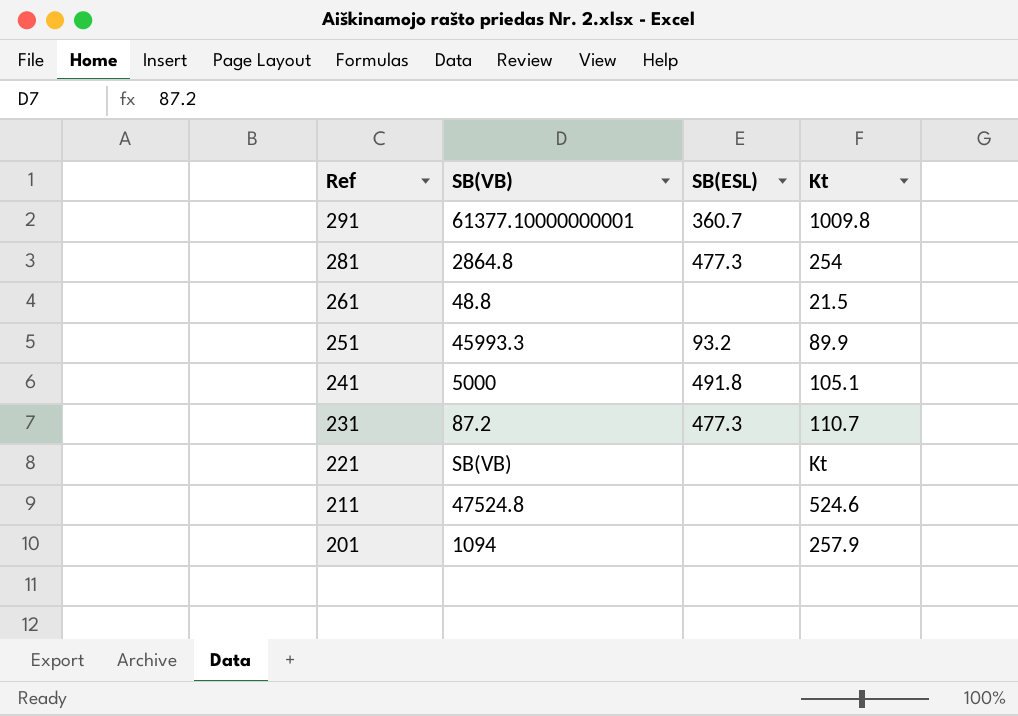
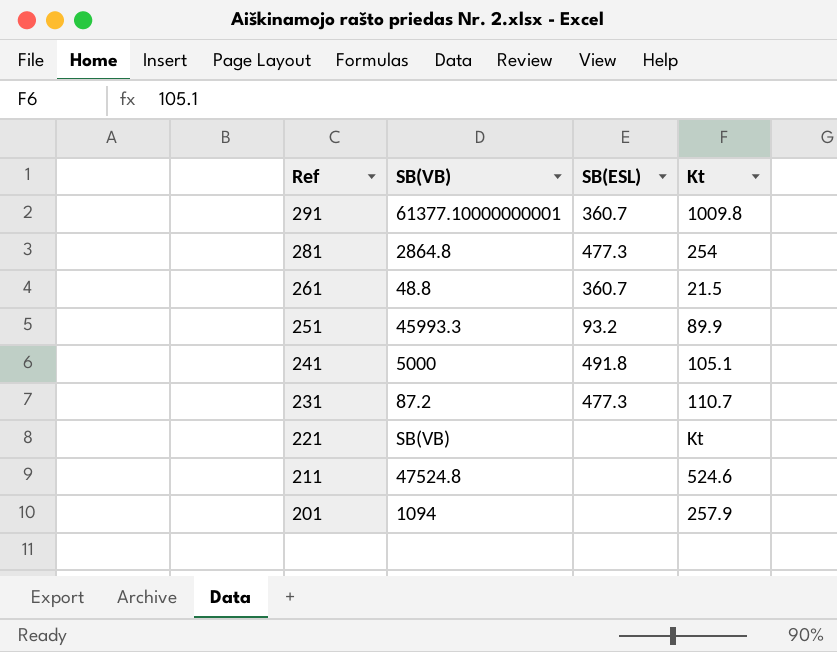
261 | SB(ESL): none -> 360.7

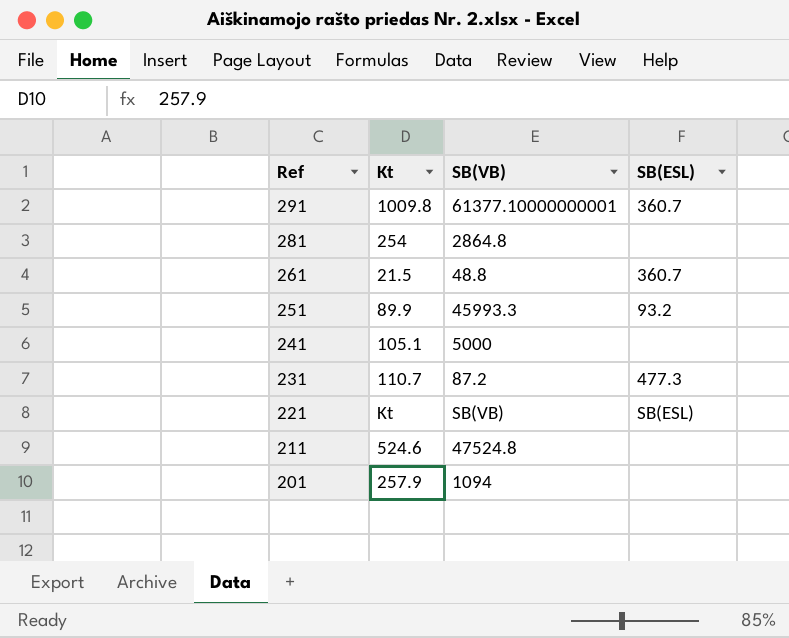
column Kt | position: 4 -> 2
281 | SB(ESL): 477.3 -> none
241 | SB(ESL): 491.8 -> none
221 | SB(ESL): none -> SB(ESL)

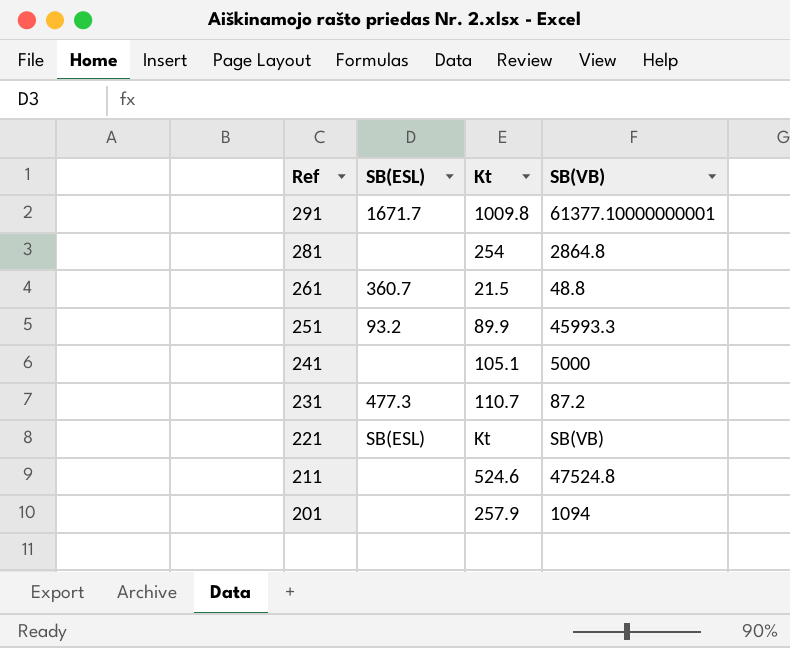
column SB(ESL) | position: 4 -> 2
291 | SB(ESL): 360.7 -> 1671.7

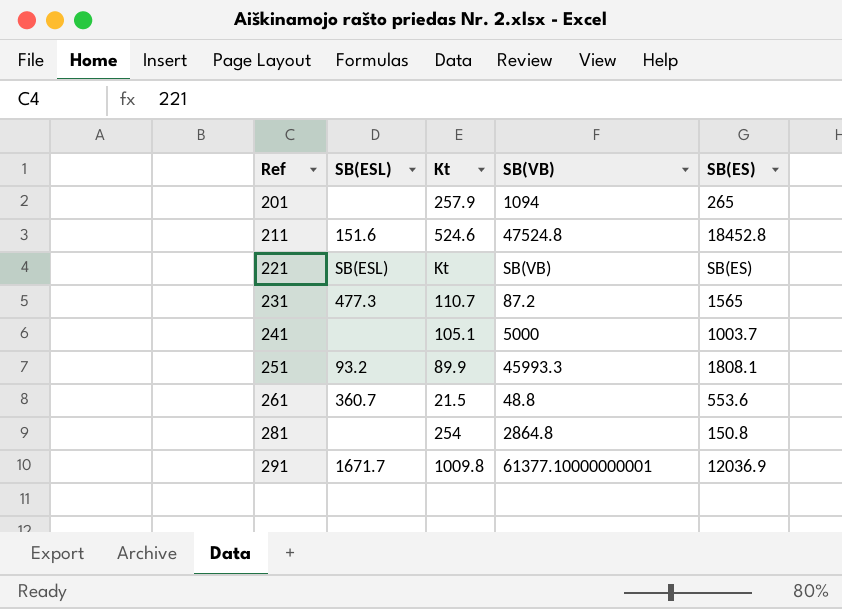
row order: Ref descending -> Ref ascending
column SB(ES) | position: none -> 5
211 | SB(ESL): none -> 151.6

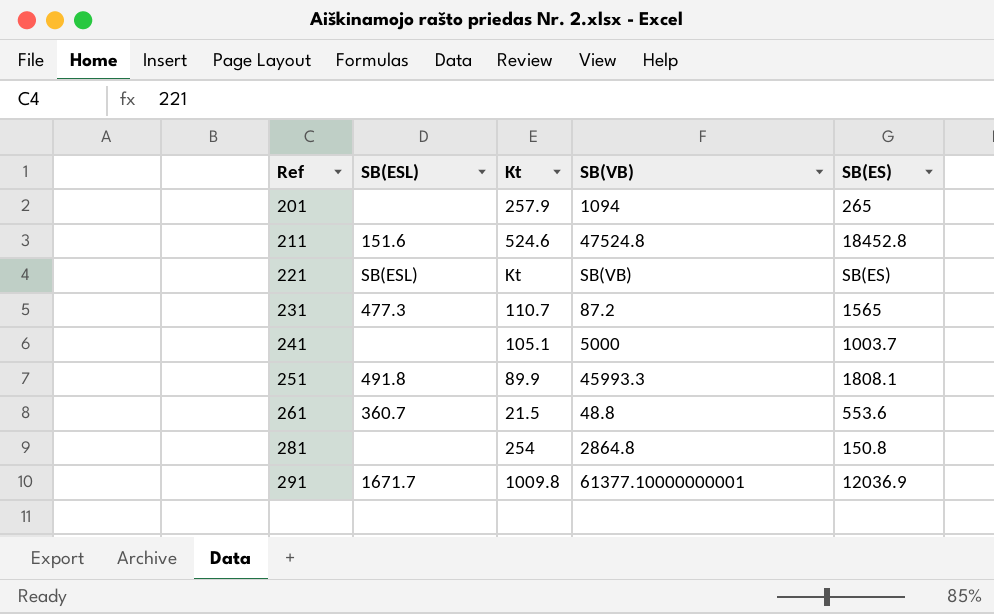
251 | SB(ESL): 93.2 -> 491.8

